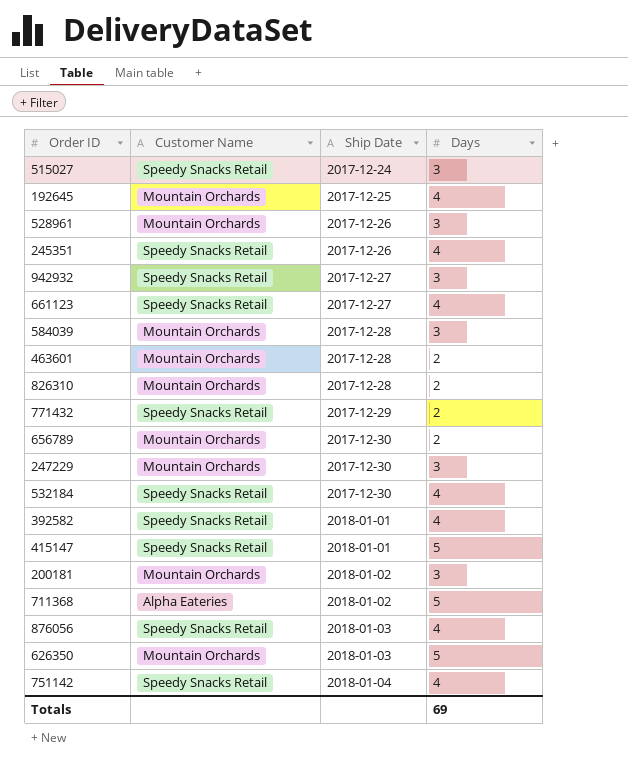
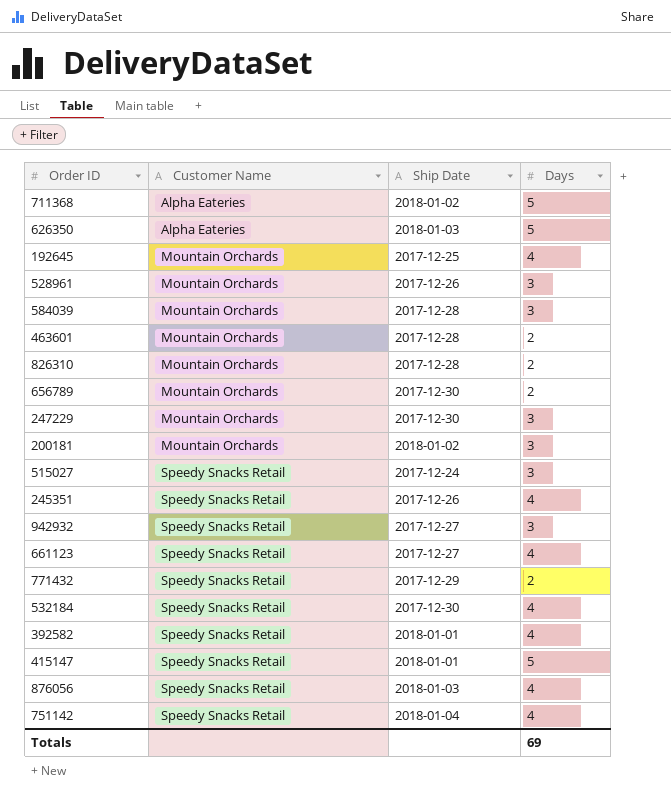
row order: Ship Date ascending -> Customer Name ascending
626350 | Customer Name: Mountain Orchards -> Alpha Eateries

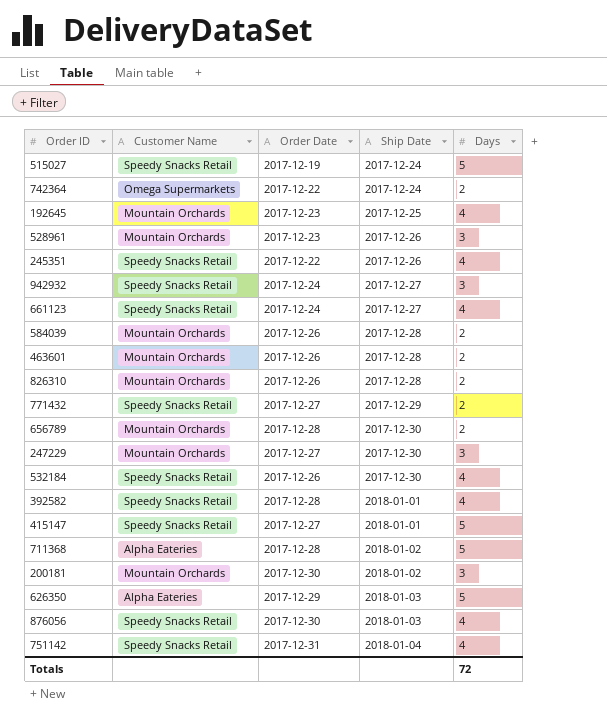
row order: Customer Name ascending -> Ship Date ascending
column Order Date | position: none -> 3
515027 | Days: 3 -> 5
row 742364: none -> Omega Supermarkets | 2017-12-22 | 2017-12-24 | 2
584039 | Days: 3 -> 2
Totals | Days: 69 -> 72

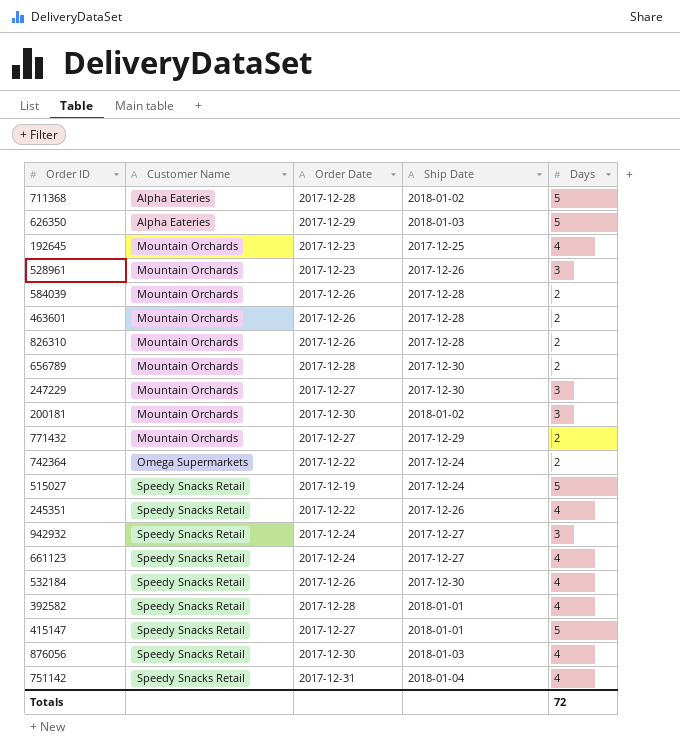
row order: Ship Date ascending -> Customer Name ascending
771432 | Customer Name: Speedy Snacks Retail -> Mountain Orchards

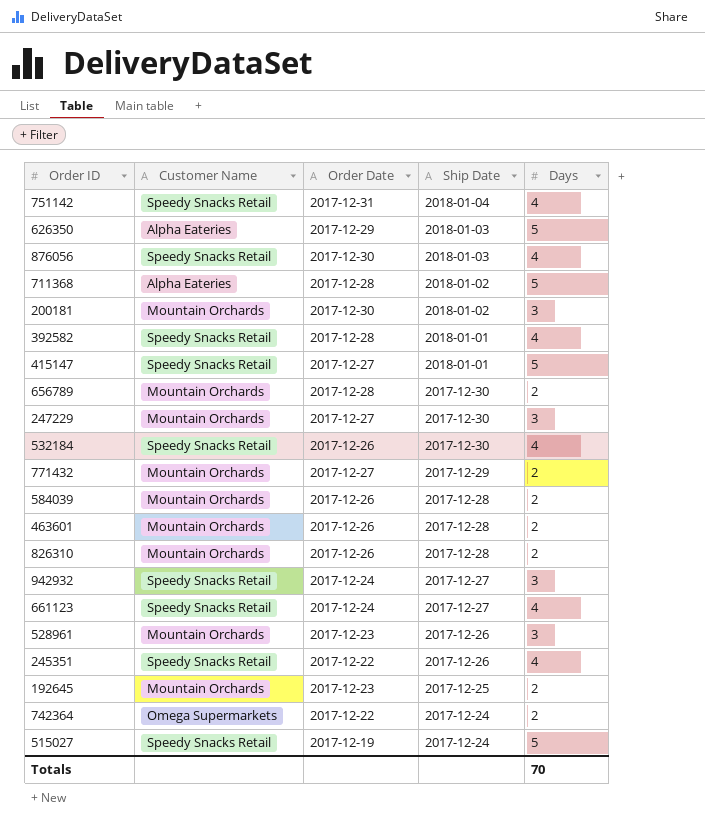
row order: Customer Name ascending -> Ship Date descending
192645 | Days: 4 -> 2
Totals | Days: 72 -> 70

